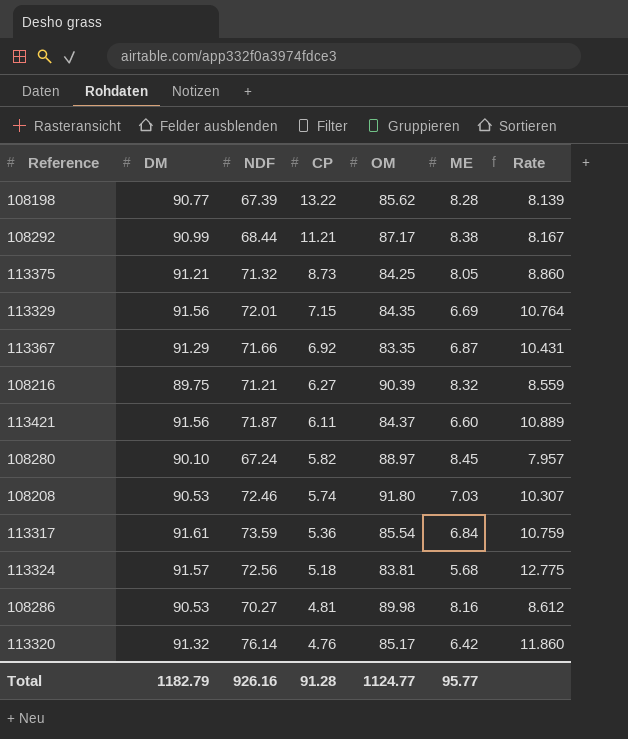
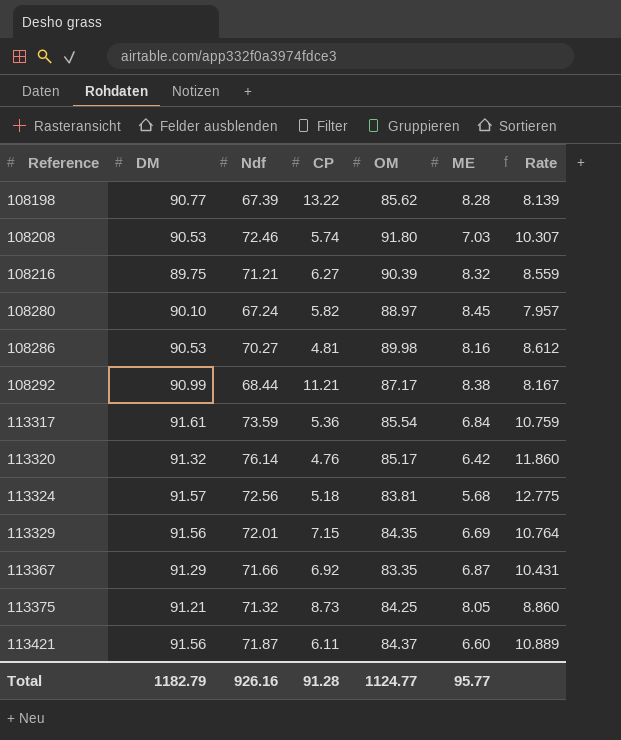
row order: CP descending -> Reference ascending
column name: NDF -> Ndf

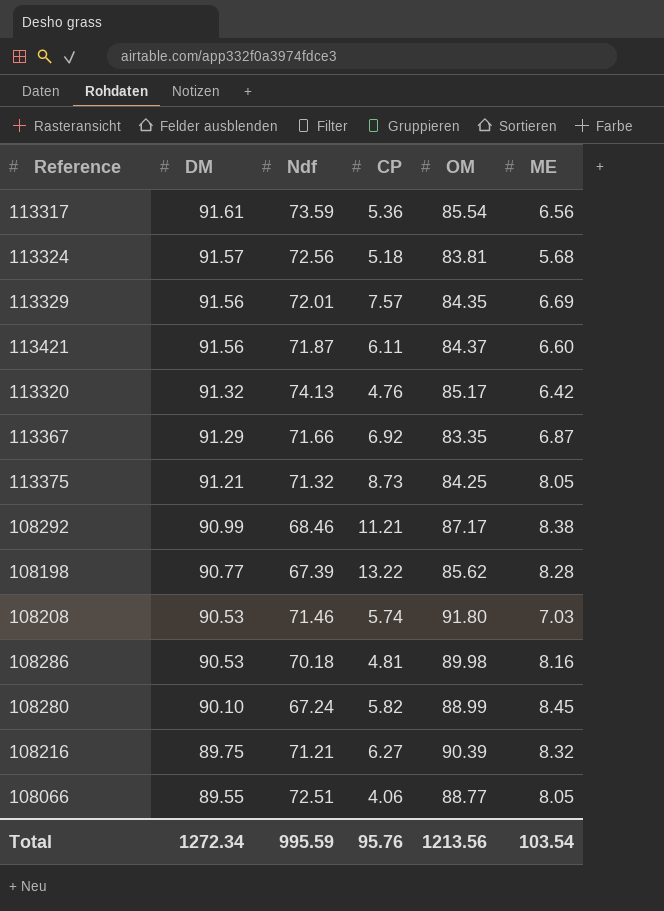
row order: Reference ascending -> DM descending
column Rate | formula: [Ndf] / [ME] -> none
113317 | ME: 6.84 -> 6.56
113329 | CP: 7.15 -> 7.57
113320 | Ndf: 76.14 -> 74.13
108292 | Ndf: 68.44 -> 68.46
108208 | Ndf: 72.46 -> 71.46
108286 | Ndf: 70.27 -> 70.18
108280 | OM: 88.97 -> 88.99
row 108066: none -> 89.55 | 72.51 | 4.06 | 88.77 | 8.05
Total | DM: 1182.79 -> 1272.34
Total | Ndf: 926.16 -> 995.59
Total | CP: 91.28 -> 95.76
Total | OM: 1124.77 -> 1213.56
Total | ME: 95.77 -> 103.54

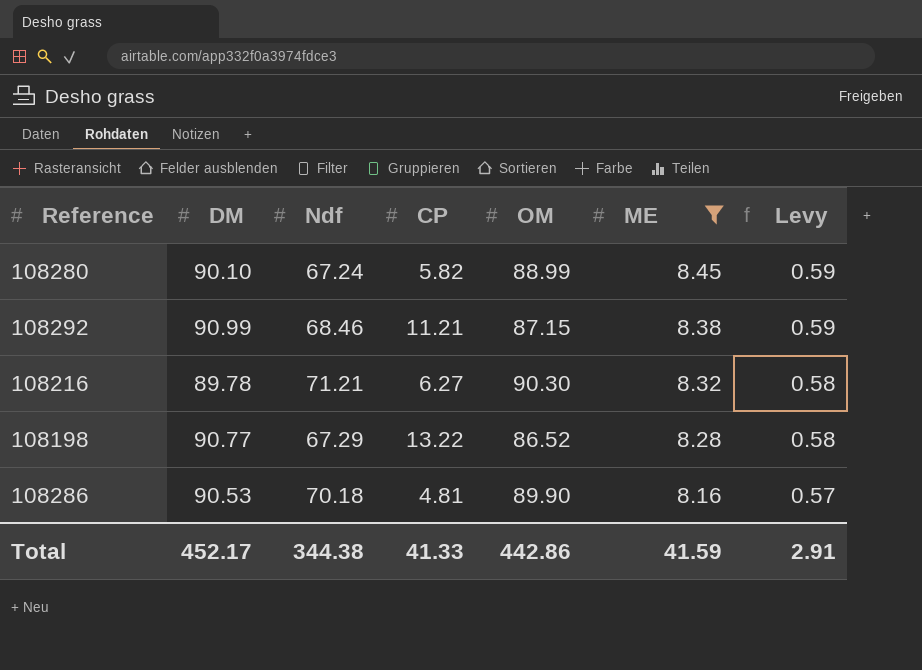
filter: none -> ME >= 8.16
row order: DM descending -> ME descending
column Levy | formula: none -> [ME] * 0.07
108292 | OM: 87.17 -> 87.15
108216 | DM: 89.75 -> 89.78
108216 | OM: 90.39 -> 90.30
108198 | Ndf: 67.39 -> 67.29
108198 | OM: 85.62 -> 86.52
108286 | OM: 89.98 -> 89.90
Total | DM: 1272.34 -> 452.17
Total | Ndf: 995.59 -> 344.38
Total | CP: 95.76 -> 41.33
Total | OM: 1213.56 -> 442.86
Total | ME: 103.54 -> 41.59

